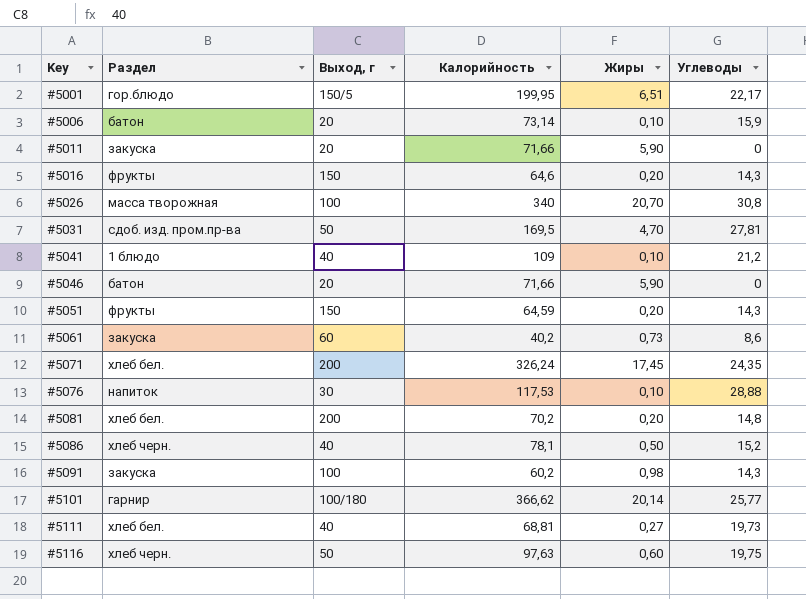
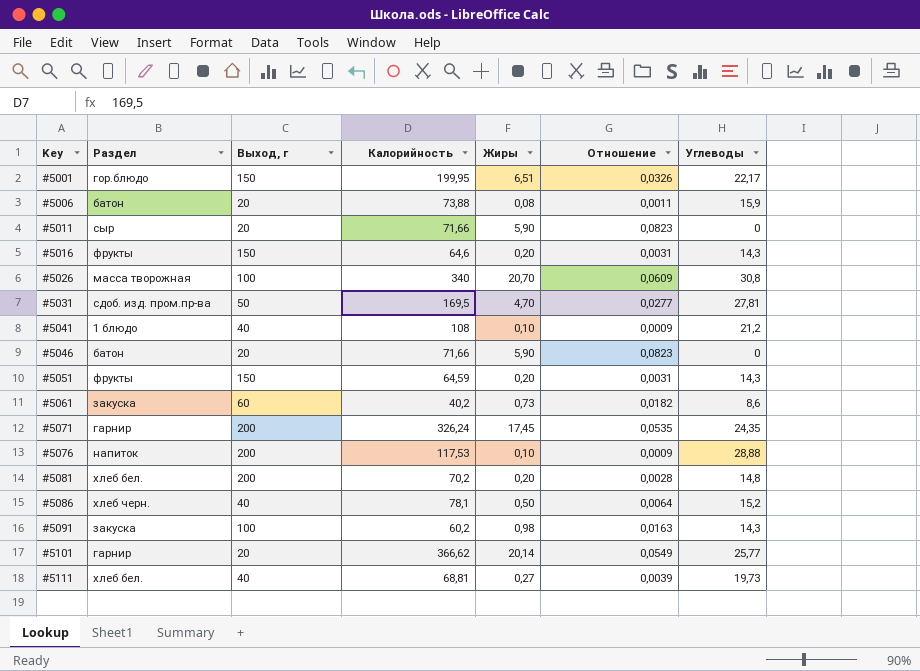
column Отношение | formula: none -> [Жиры] / [Калорийность]
row #5116: хлеб черн. | 50 | 97,63 | 0,60 | 19,75 -> none
#5001 | Выход, г: 150/5 -> 150
#5006 | Калорийность: 73,14 -> 73,88
#5006 | Жиры: 0,10 -> 0,08
#5011 | Раздел: закуска -> сыр
#5041 | Калорийность: 109 -> 108
#5071 | Раздел: хлеб бел. -> гарнир
#5076 | Выход, г: 30 -> 200
#5101 | Выход, г: 100/180 -> 20

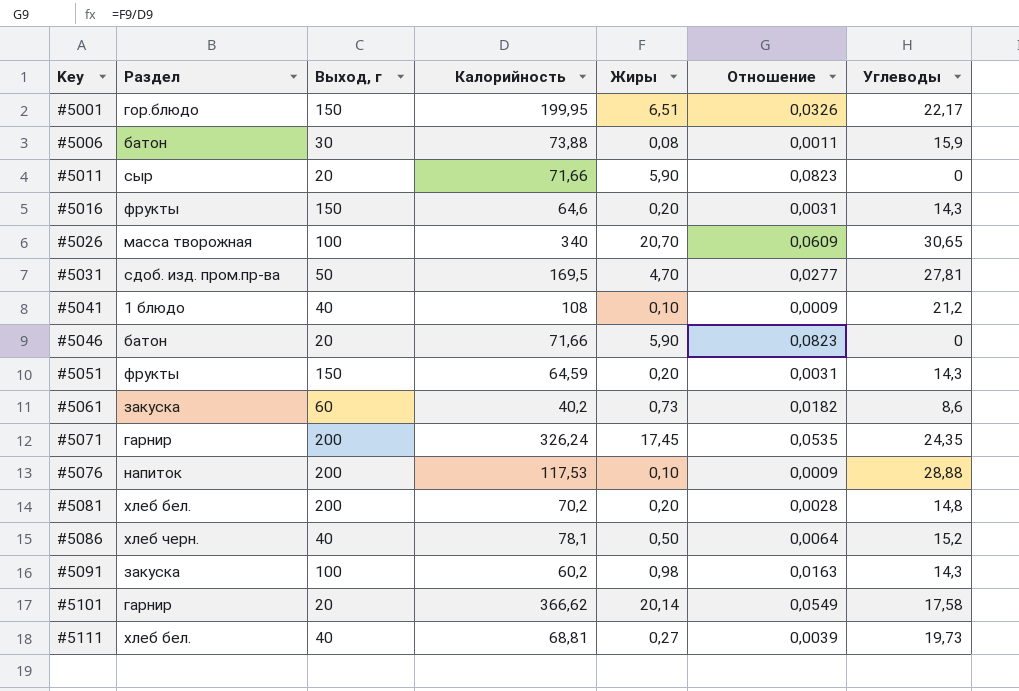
#5006 | Выход, г: 20 -> 30
#5026 | Углеводы: 30,8 -> 30,65
#5101 | Углеводы: 25,77 -> 17,58

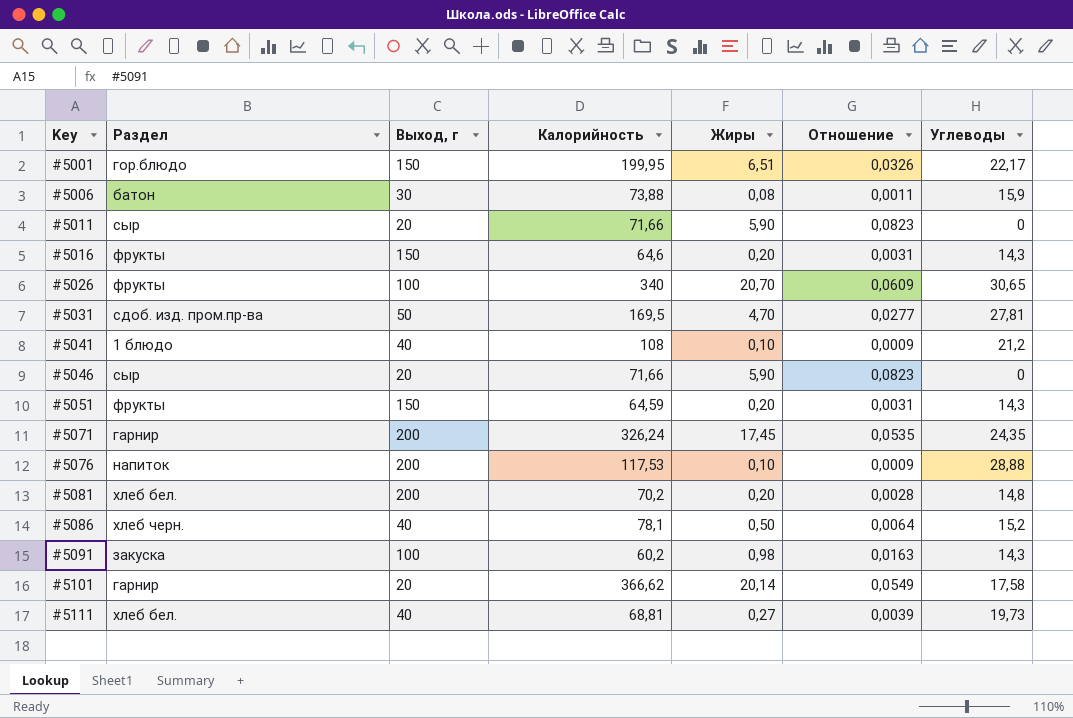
row #5061: закуска | 60 | 40,2 | 0,73 | 0,0182 | 8,6 -> none
#5026 | Раздел: масса творожная -> фрукты
#5046 | Раздел: батон -> сыр

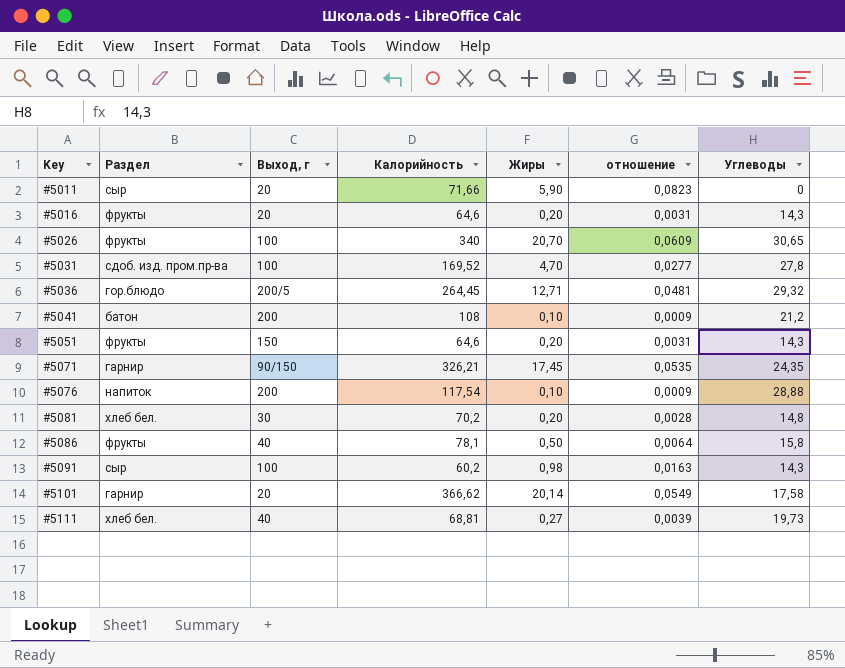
column name: Отношение -> отношение
row #5001: гор.блюдо | 150 | 199,95 | 6,51 | 0,0326 | 22,17 -> none
row #5006: батон | 30 | 73,88 | 0,08 | 0,0011 | 15,9 -> none
row #5046: сыр | 20 | 71,66 | 5,90 | 0,0823 | 0 -> none
#5016 | Выход, г: 150 -> 20
#5031 | Выход, г: 50 -> 100
#5031 | Калорийность: 169,5 -> 169,52
#5031 | Углеводы: 27,81 -> 27,8
row #5036: none -> гор.блюдо | 200/5 | 264,45 | 12,71 | 0,0481 | 29,32
#5041 | Раздел: 1 блюдо -> батон
#5041 | Выход, г: 40 -> 200
#5051 | Калорийность: 64,59 -> 64,6
#5071 | Выход, г: 200 -> 90/150
#5071 | Калорийность: 326,24 -> 326,21
#5076 | Калорийность: 117,53 -> 117,54
#5081 | Выход, г: 200 -> 30
#5086 | Раздел: хлеб черн. -> фрукты
#5086 | Углеводы: 15,2 -> 15,8
#5091 | Раздел: закуска -> сыр

